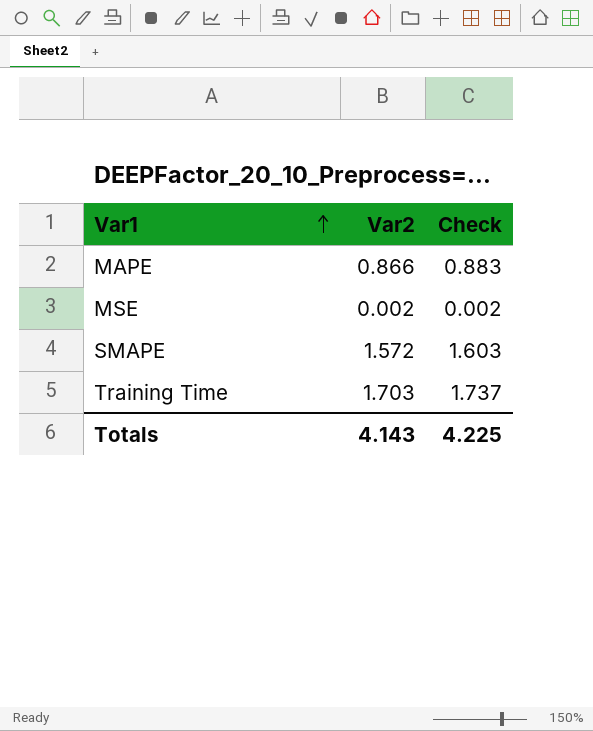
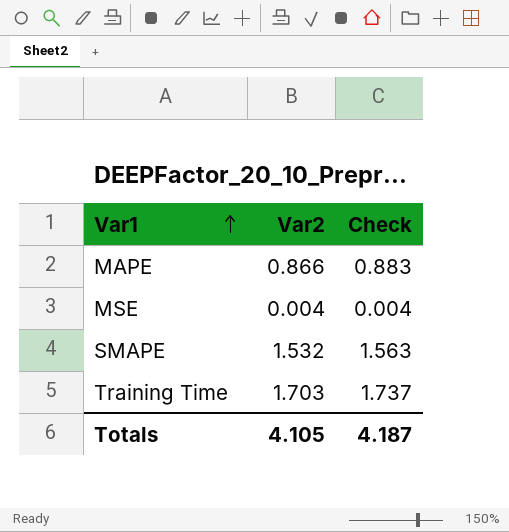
MSE | Var2: 0.002 -> 0.004
MSE | Check: 0.002 -> 0.004
SMAPE | Var2: 1.572 -> 1.532
SMAPE | Check: 1.603 -> 1.563
Totals | Var2: 4.143 -> 4.105
Totals | Check: 4.225 -> 4.187

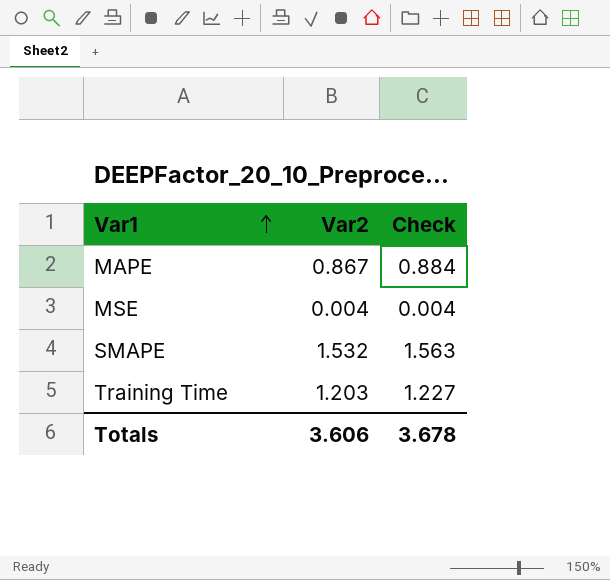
MAPE | Var2: 0.866 -> 0.867
MAPE | Check: 0.883 -> 0.884
Training Time | Var2: 1.703 -> 1.203
Training Time | Check: 1.737 -> 1.227
Totals | Var2: 4.105 -> 3.606
Totals | Check: 4.187 -> 3.678

